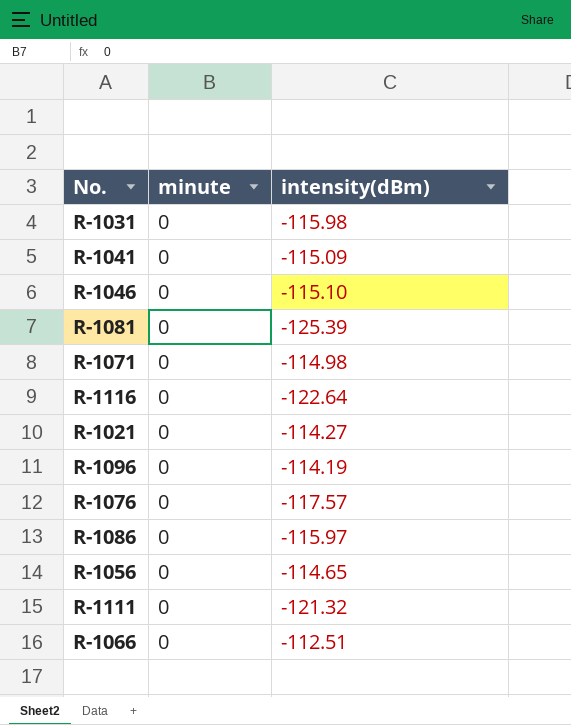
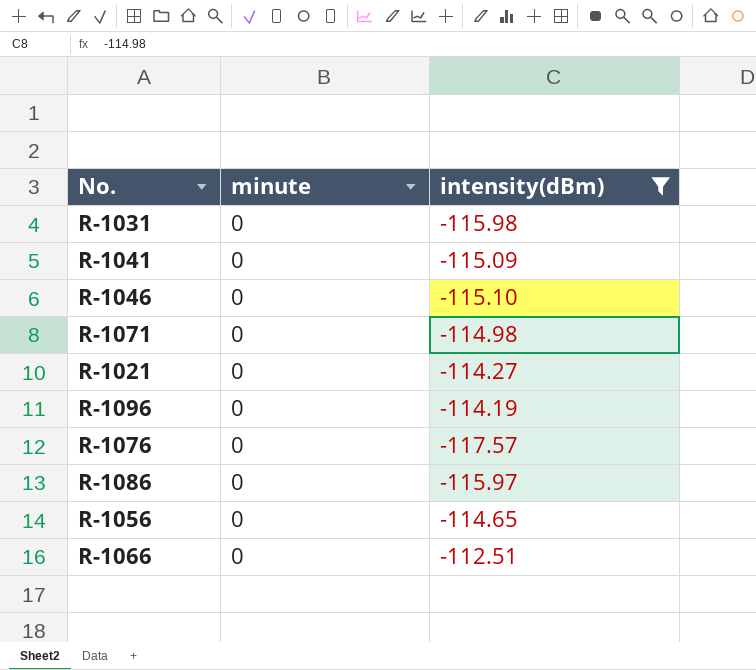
filter: none -> intensity(dBm) >= -117.57

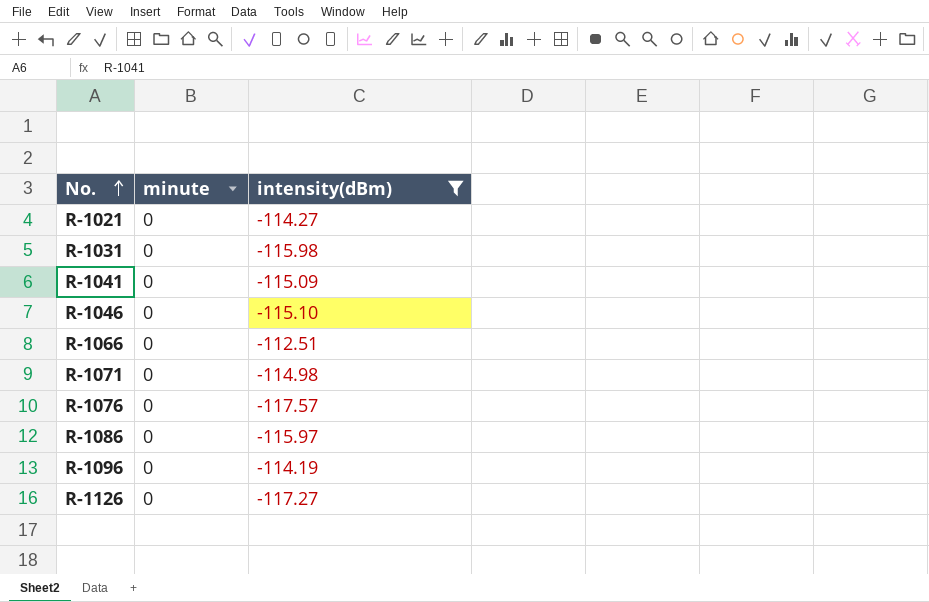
row order: none -> No. ascending
row R-1056: 0 | -114.65 -> none
row R-1126: none -> 0 | -117.27

